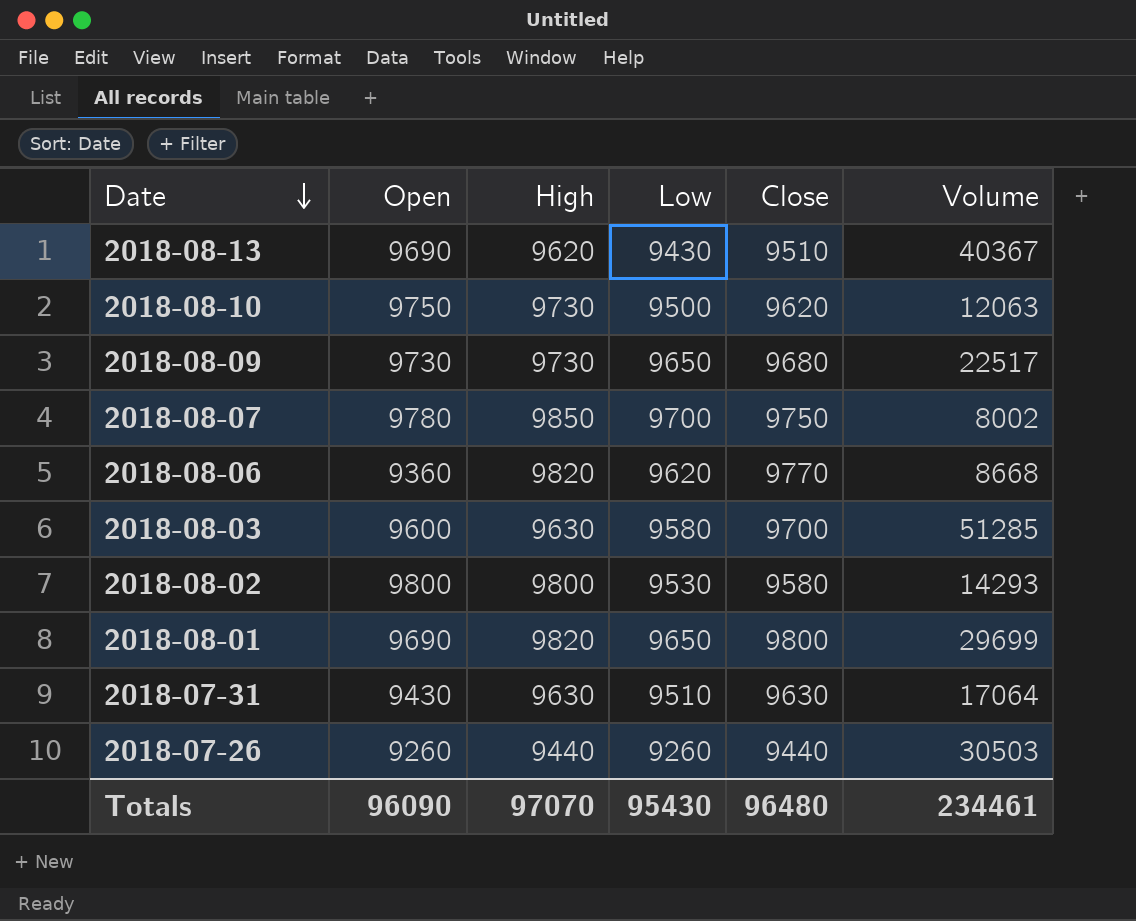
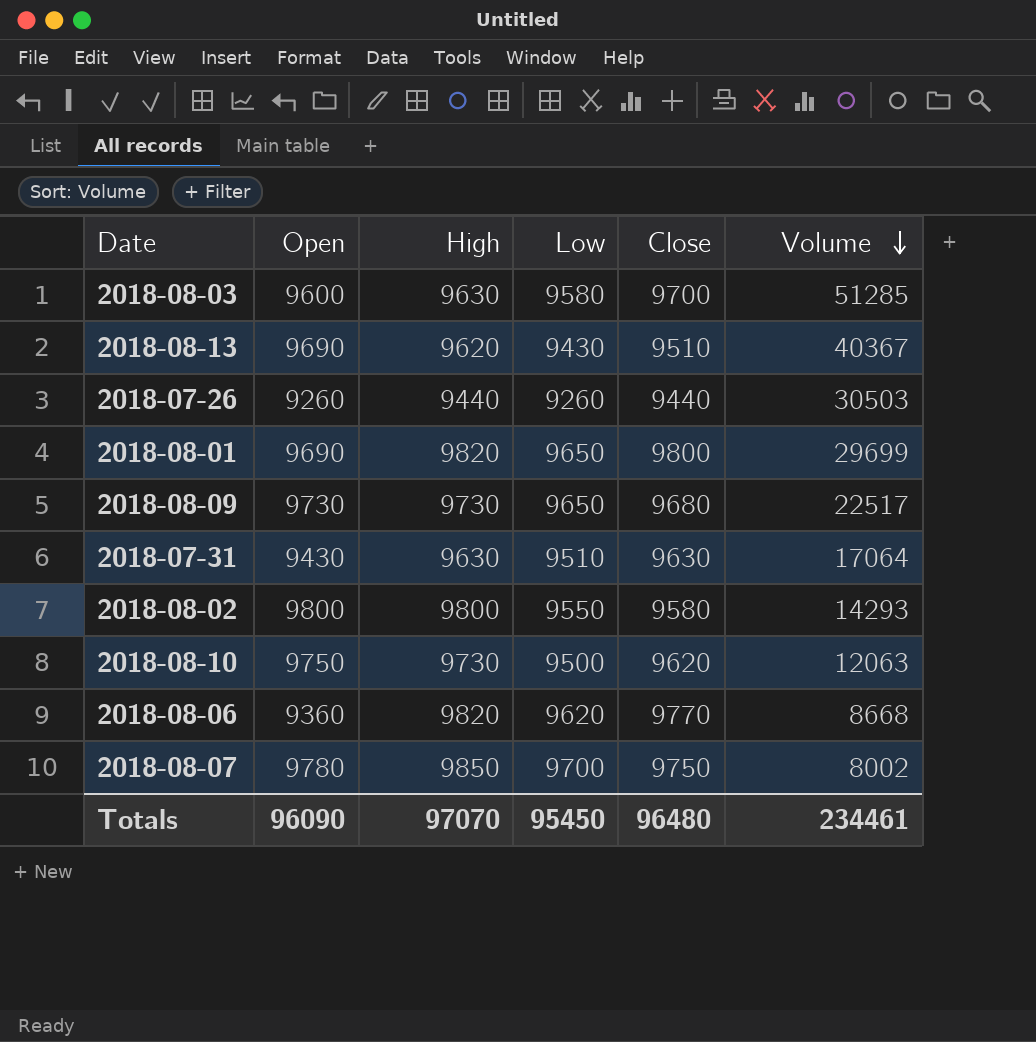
row order: Date descending -> Volume descending
2018-08-02 | Low: 9530 -> 9550
Totals | Low: 95430 -> 95450

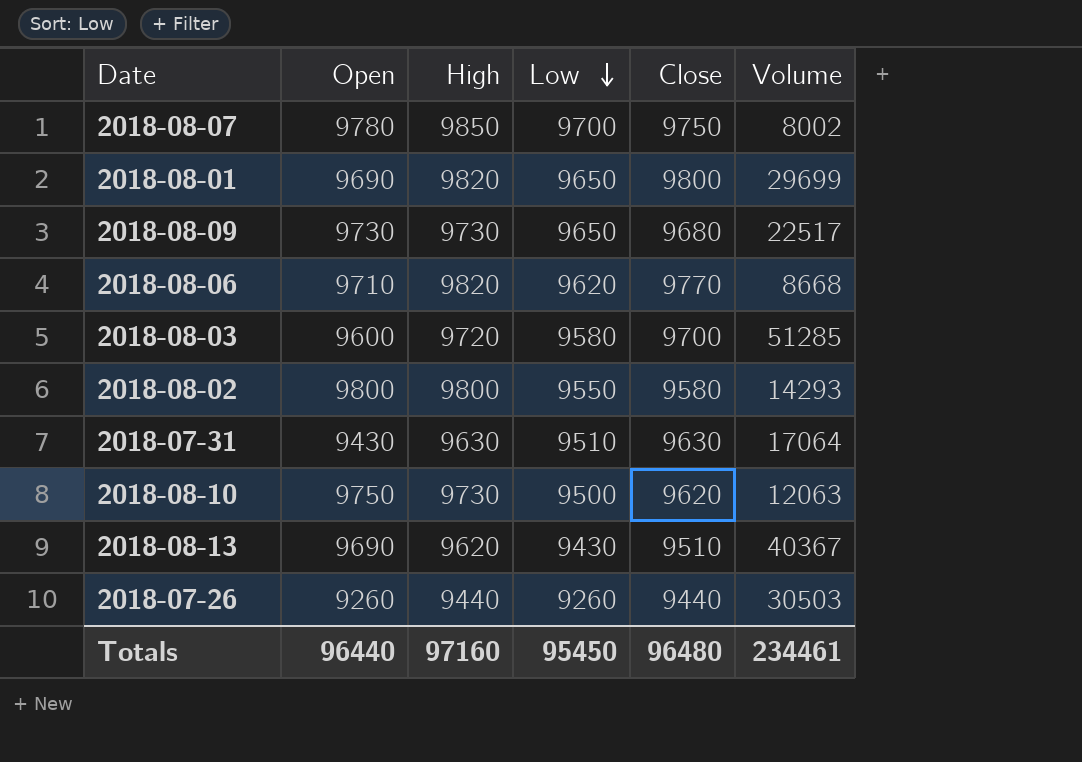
row order: Volume descending -> Low descending
2018-08-06 | Open: 9360 -> 9710
2018-08-03 | High: 9630 -> 9720
Totals | Open: 96090 -> 96440
Totals | High: 97070 -> 97160

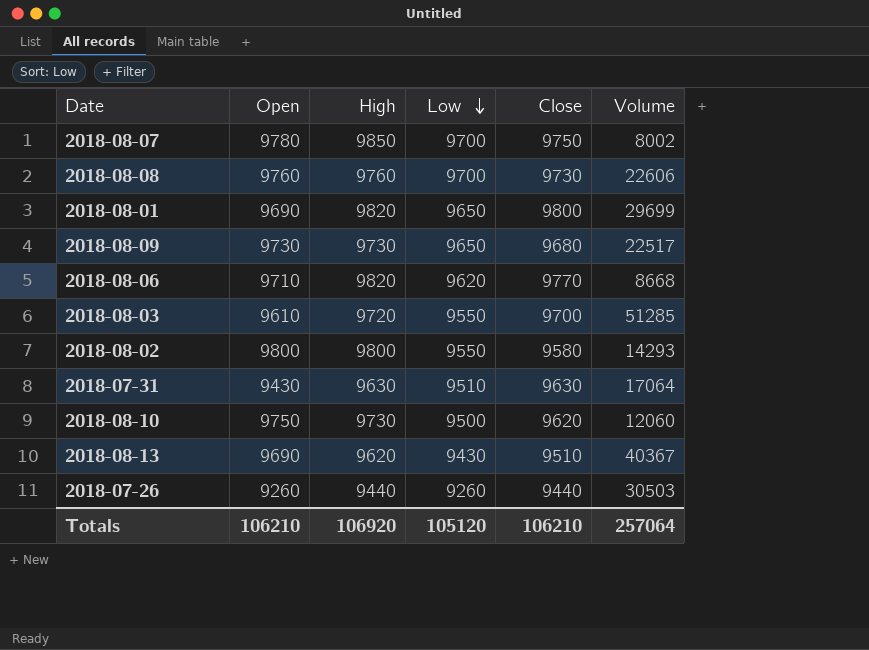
row 2018-08-08: none -> 9760 | 9760 | 9700 | 9730 | 22606
2018-08-03 | Open: 9600 -> 9610
2018-08-03 | Low: 9580 -> 9550
2018-08-10 | Volume: 12063 -> 12060
Totals | Open: 96440 -> 106210
Totals | High: 97160 -> 106920
Totals | Low: 95450 -> 105120
Totals | Close: 96480 -> 106210
Totals | Volume: 234461 -> 257064

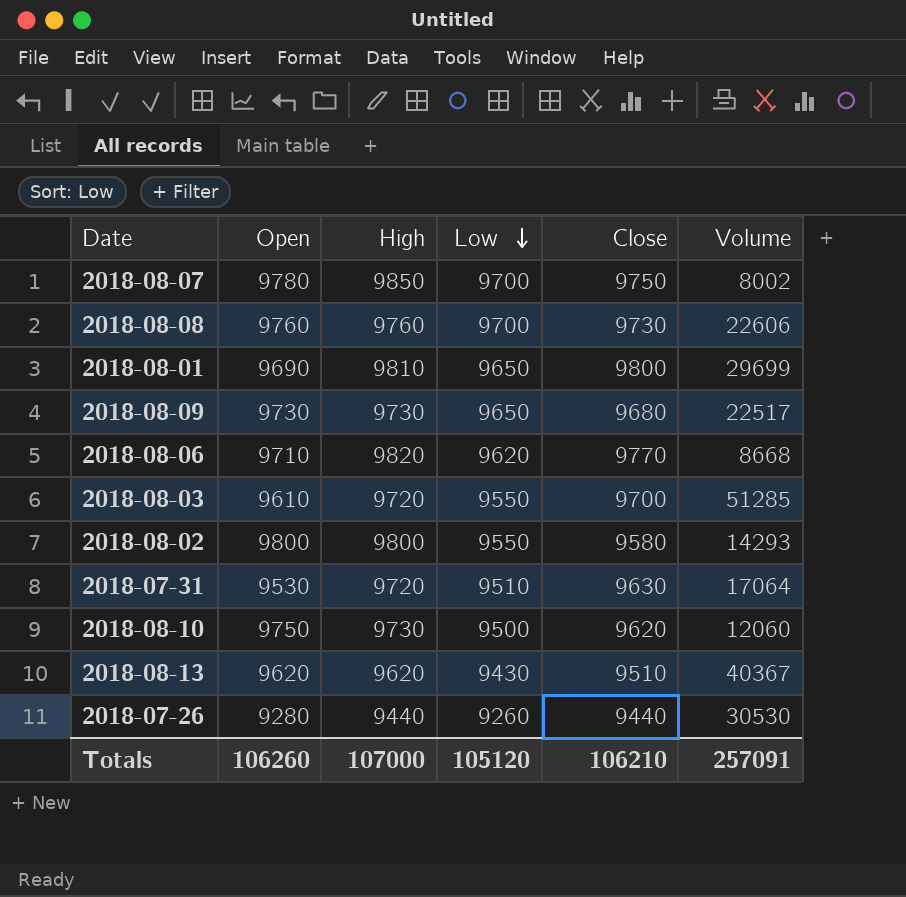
2018-08-01 | High: 9820 -> 9810
2018-07-31 | Open: 9430 -> 9530
2018-07-31 | High: 9630 -> 9720
2018-08-13 | Open: 9690 -> 9620
2018-07-26 | Open: 9260 -> 9280
2018-07-26 | Volume: 30503 -> 30530
Totals | Open: 106210 -> 106260
Totals | High: 106920 -> 107000
Totals | Volume: 257064 -> 257091

